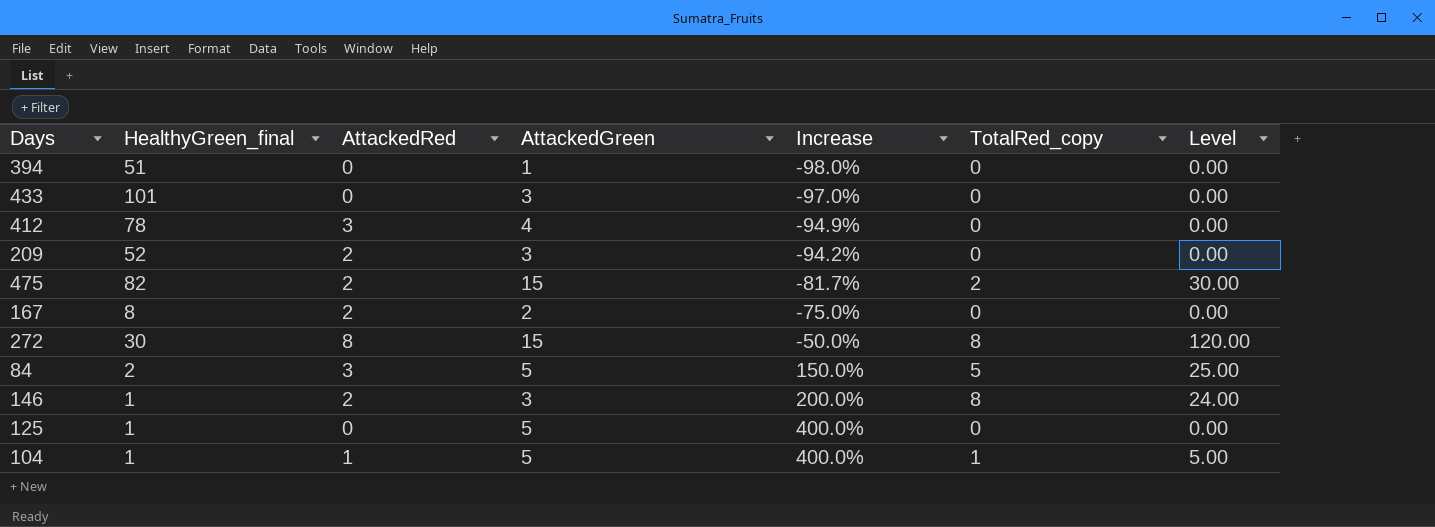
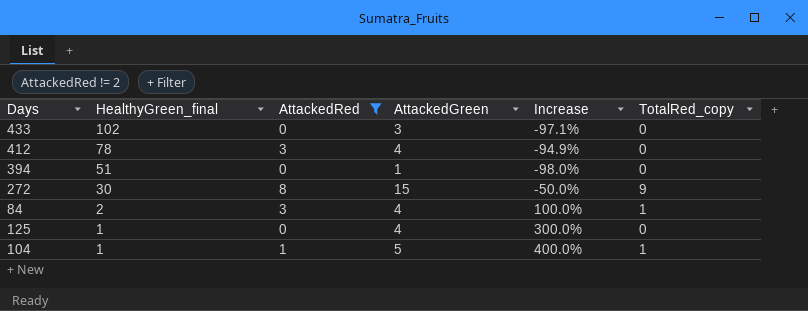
filter: none -> AttackedRed != 2
row order: Increase ascending -> HealthyGreen_final descending
column Level | formula: [AttackedGreen] * [TotalRed_copy] -> none
433 | HealthyGreen_final: 101 -> 102
433 | Increase: -97.0% -> -97.1%
272 | TotalRed_copy: 8 -> 9
84 | AttackedGreen: 5 -> 4
84 | Increase: 150.0% -> 100.0%
84 | TotalRed_copy: 5 -> 1
125 | AttackedGreen: 5 -> 4
125 | Increase: 400.0% -> 300.0%

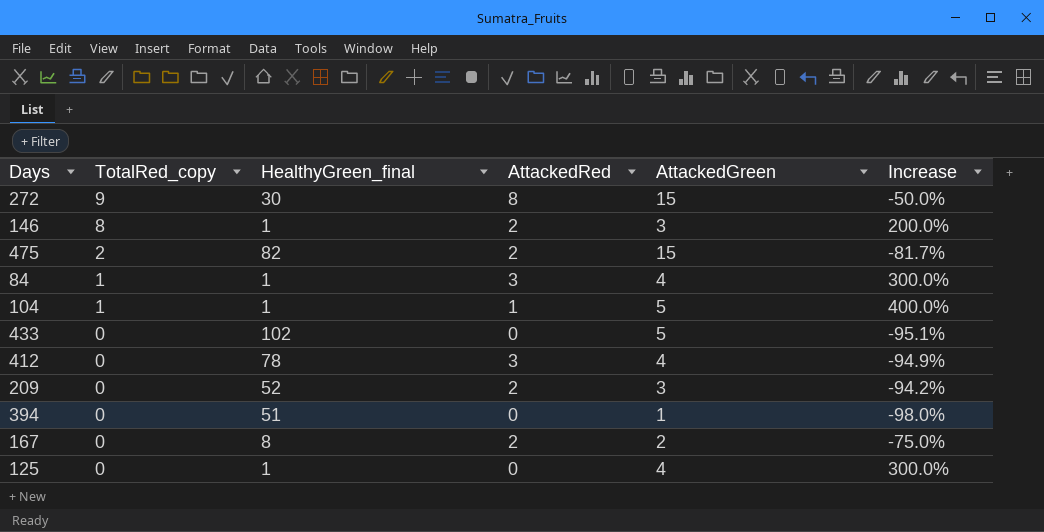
filter: AttackedRed != 2 -> none
row order: HealthyGreen_final descending -> TotalRed_copy descending
column TotalRed_copy | position: 6 -> 2
84 | HealthyGreen_final: 2 -> 1
84 | Increase: 100.0% -> 300.0%
433 | AttackedGreen: 3 -> 5
433 | Increase: -97.1% -> -95.1%

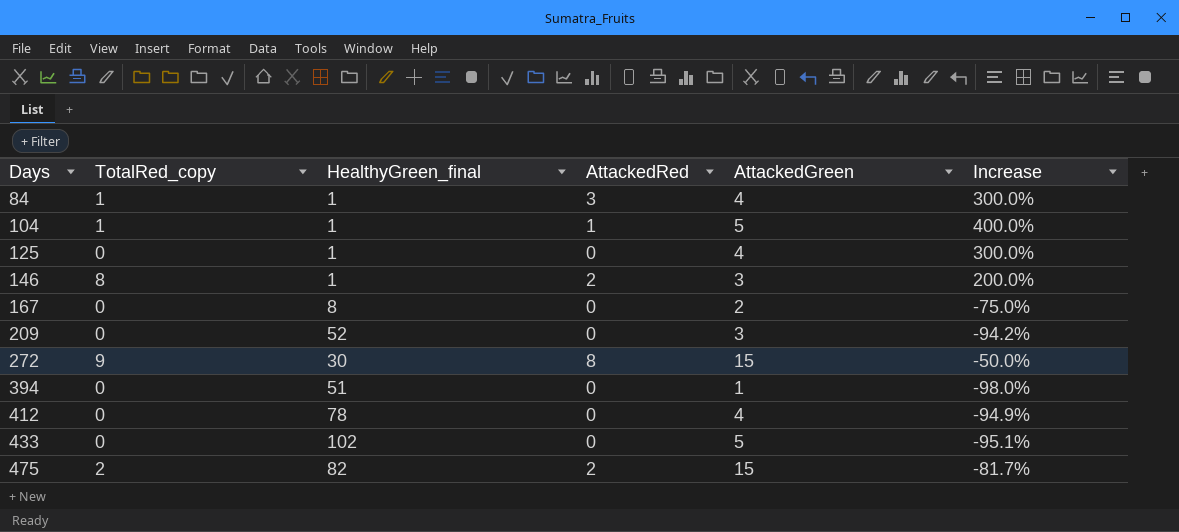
row order: TotalRed_copy descending -> Days ascending
167 | AttackedRed: 2 -> 0
209 | AttackedRed: 2 -> 0
412 | AttackedRed: 3 -> 0

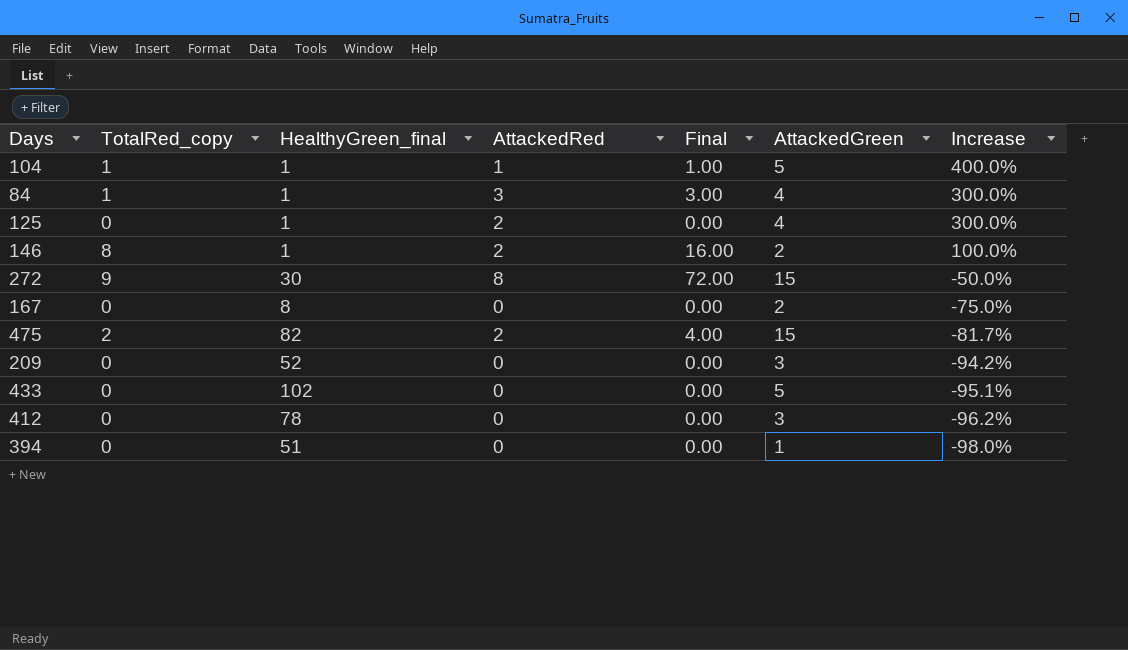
row order: Days ascending -> Increase descending
column Final | formula: none -> [TotalRed_copy] * [AttackedRed]
125 | AttackedRed: 0 -> 2
146 | AttackedGreen: 3 -> 2
146 | Increase: 200.0% -> 100.0%
412 | AttackedGreen: 4 -> 3
412 | Increase: -94.9% -> -96.2%

